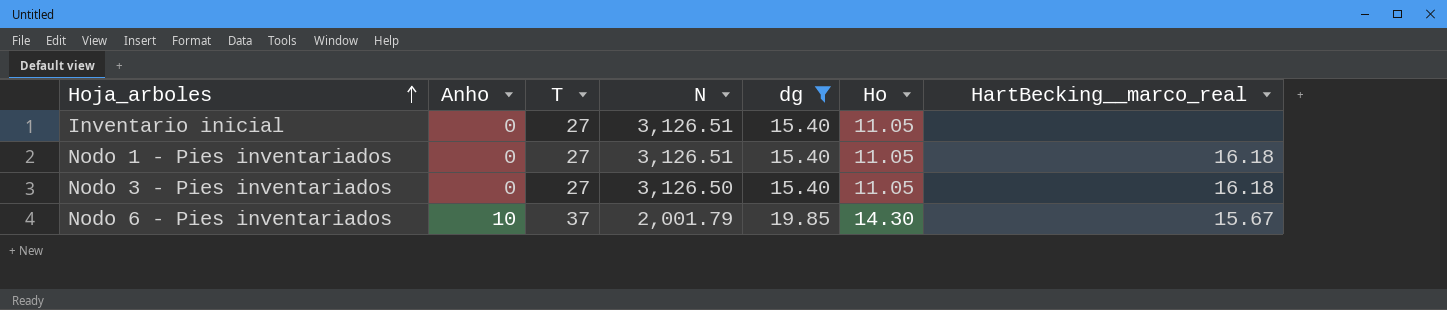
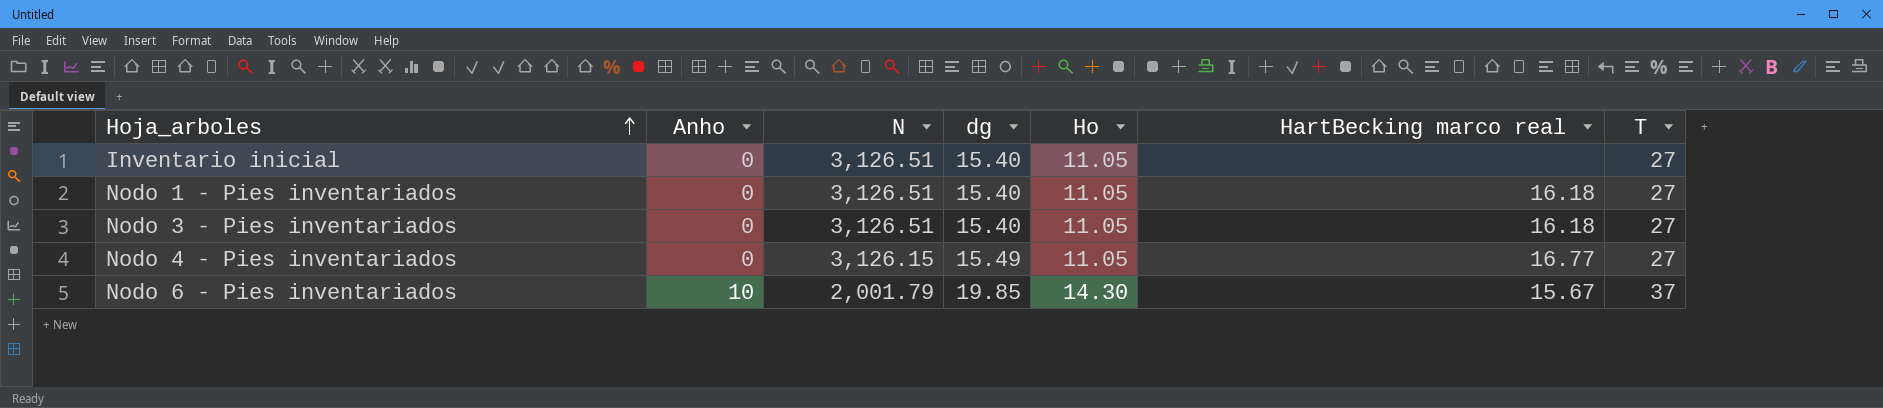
filter: dg != 15.49 -> none
column name: HartBecking__marco_real -> HartBecking marco real
column T | position: 3 -> 7
Nodo 3 - Pies inventariados | N: 3,126.50 -> 3,126.51

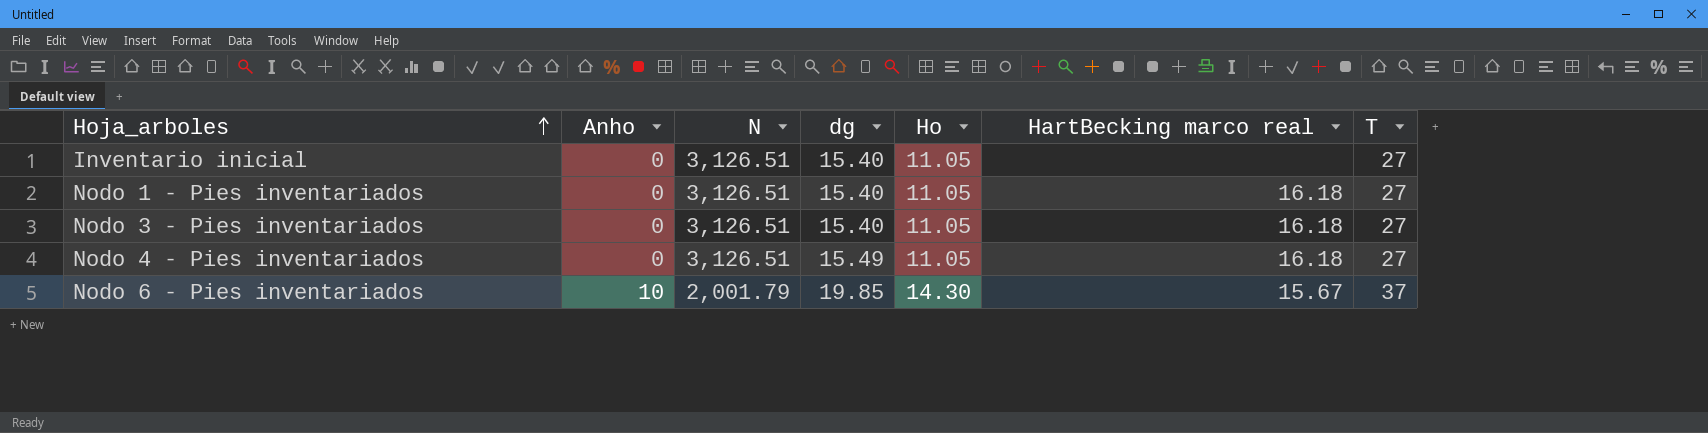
Nodo 4 - Pies inventariados | N: 3,126.15 -> 3,126.51
Nodo 4 - Pies inventariados | HartBecking marco real: 16.77 -> 16.18

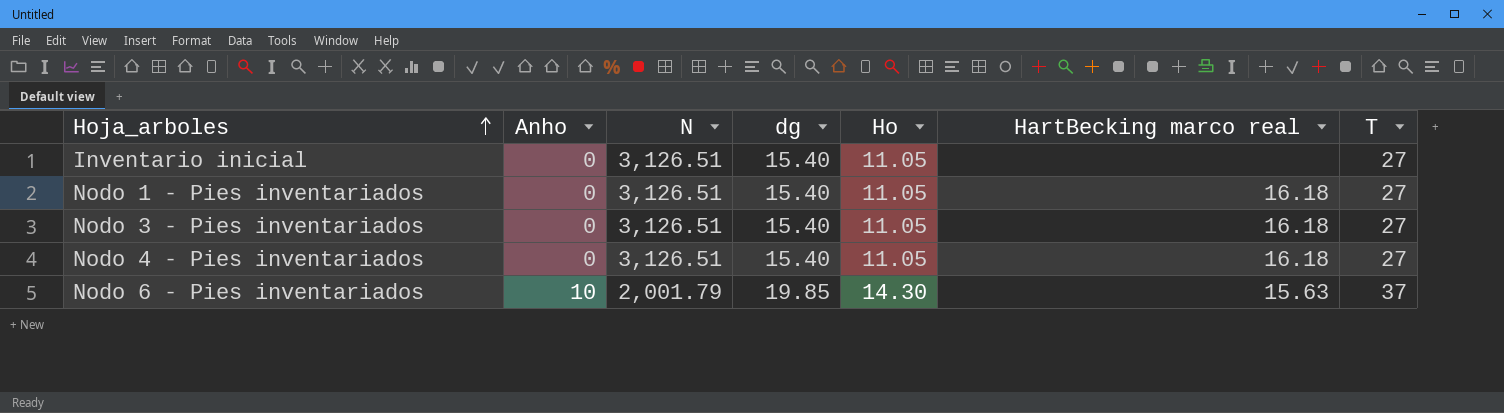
Nodo 4 - Pies inventariados | dg: 15.49 -> 15.40
Nodo 6 - Pies inventariados | HartBecking marco real: 15.67 -> 15.63

